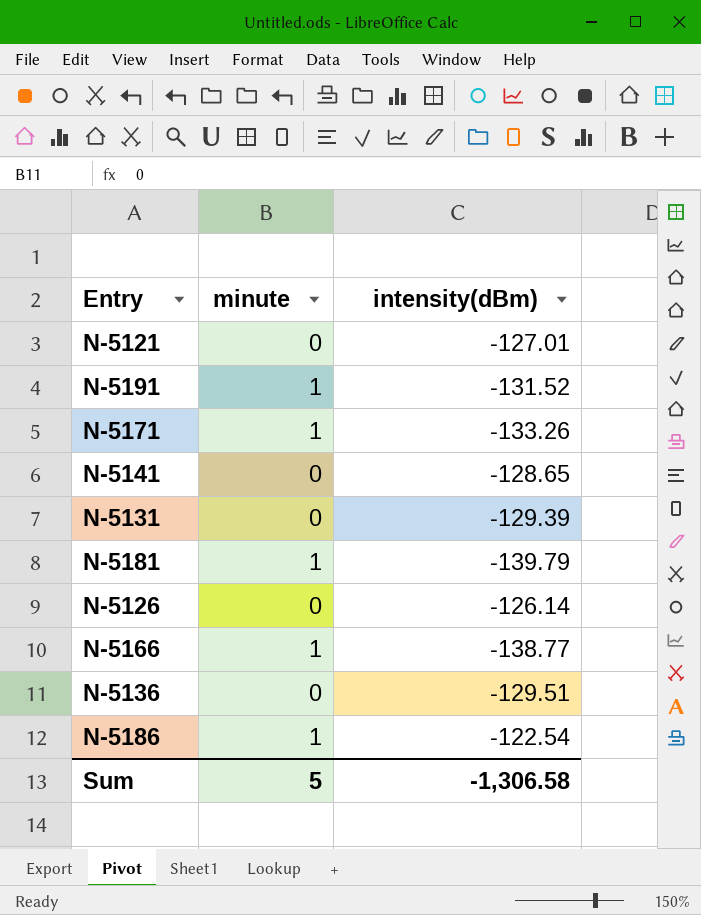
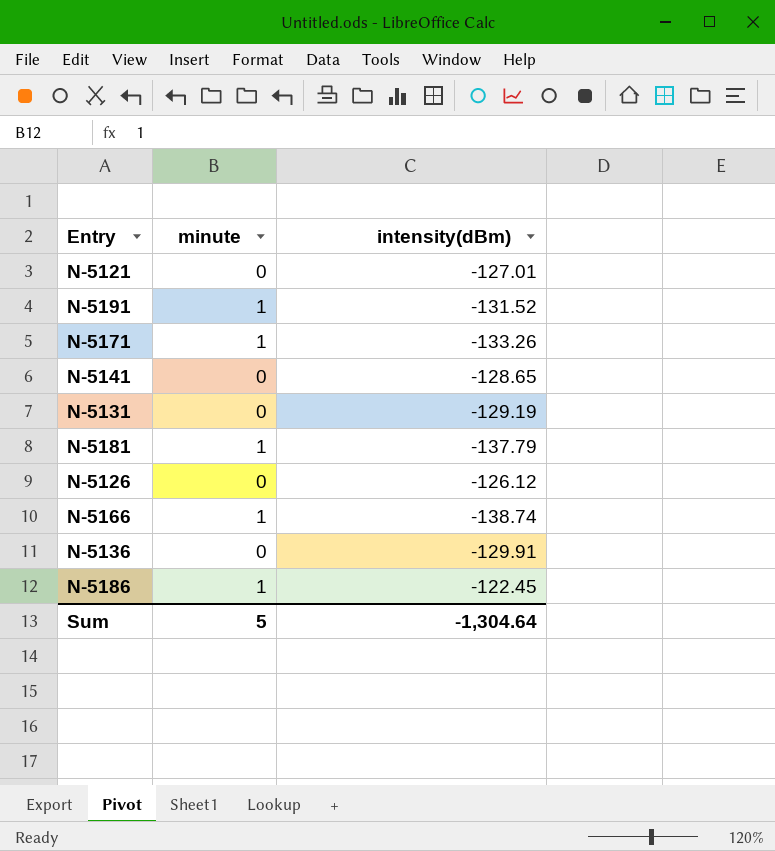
N-5131 | intensity(dBm): -129.39 -> -129.19
N-5181 | intensity(dBm): -139.79 -> -137.79
N-5126 | intensity(dBm): -126.14 -> -126.12
N-5166 | intensity(dBm): -138.77 -> -138.74
N-5136 | intensity(dBm): -129.51 -> -129.91
N-5186 | intensity(dBm): -122.54 -> -122.45
Sum | intensity(dBm): -1,306.58 -> -1,304.64

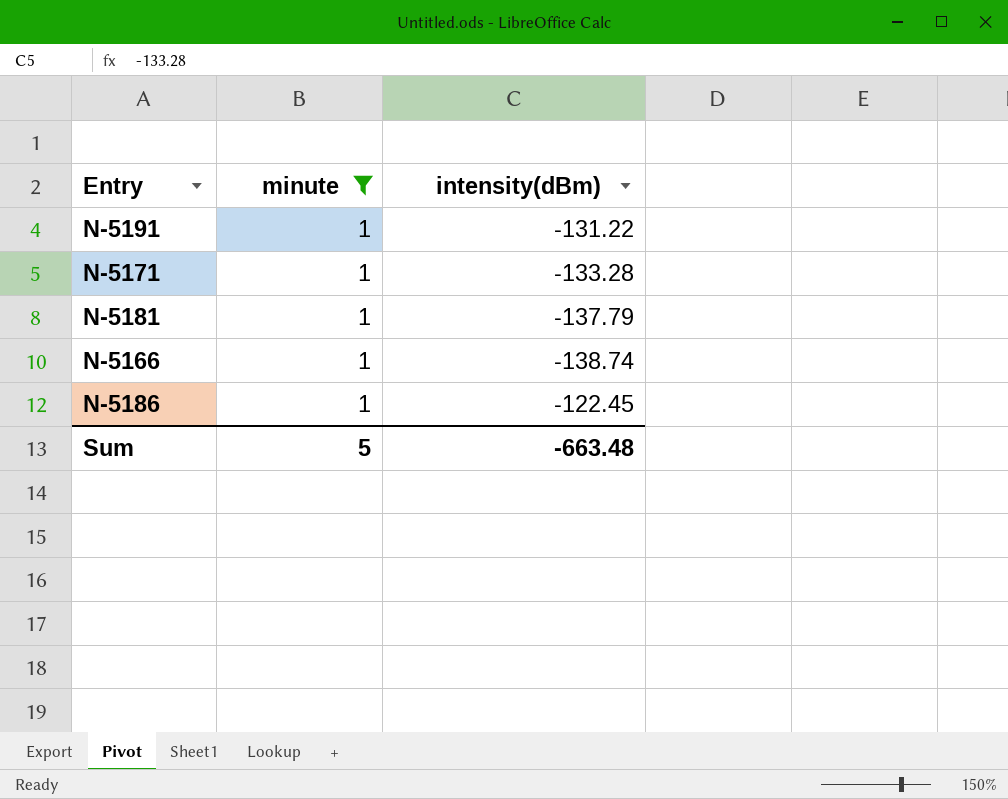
filter: none -> minute = 1
N-5191 | intensity(dBm): -131.52 -> -131.22
N-5171 | intensity(dBm): -133.26 -> -133.28
Sum | intensity(dBm): -1,304.64 -> -663.48

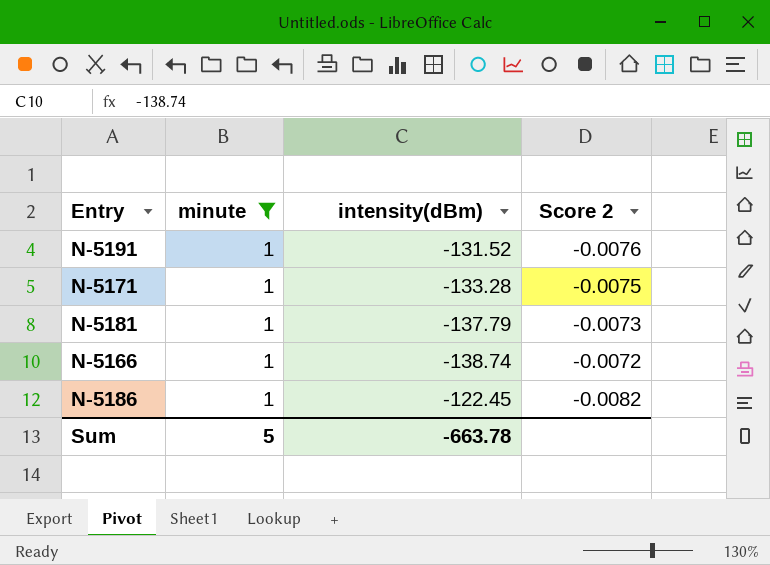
column Score 2 | formula: none -> [minute] / [intensity(dBm)]
N-5191 | intensity(dBm): -131.22 -> -131.52
Sum | intensity(dBm): -663.48 -> -663.78

